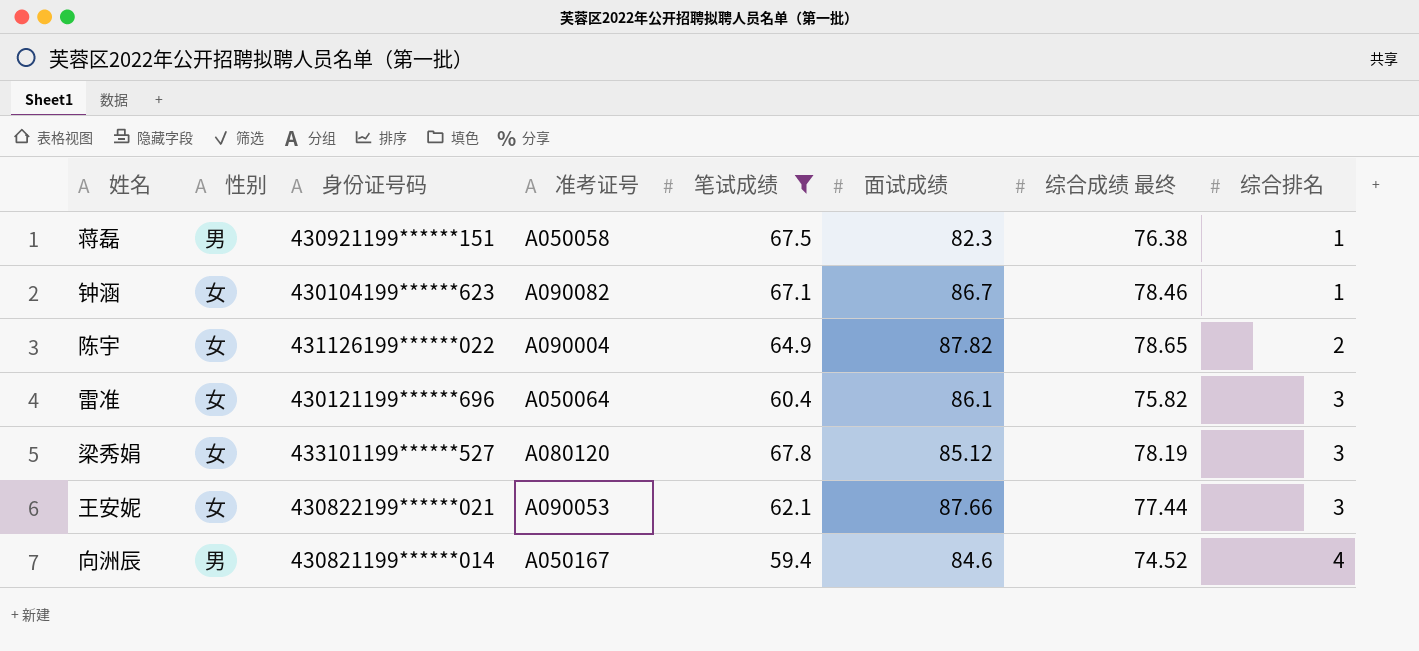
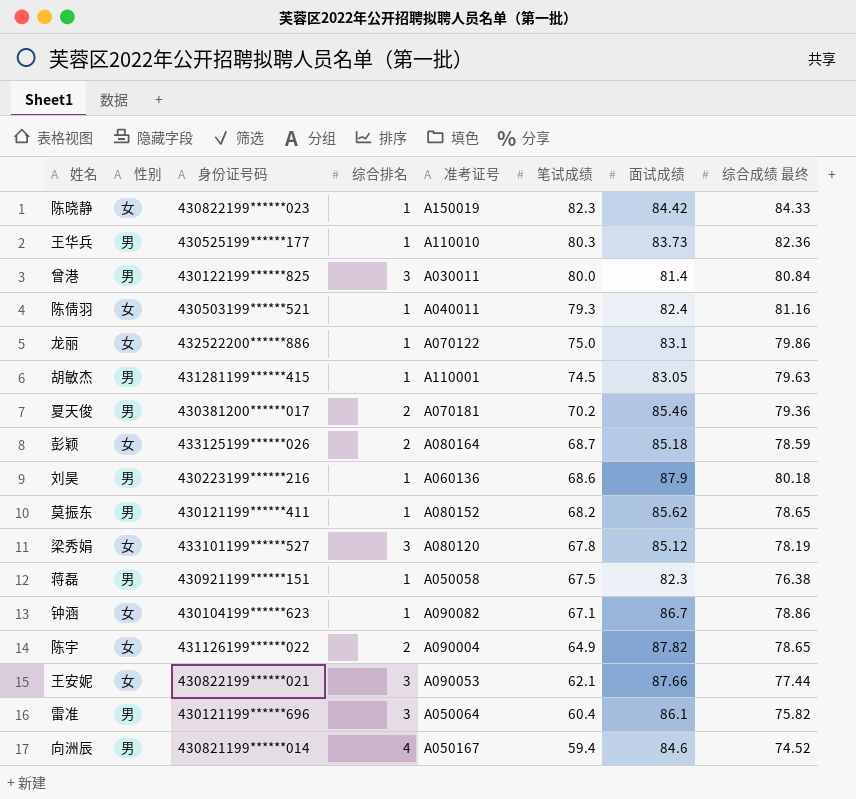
filter: 笔试成绩 <= 67.8 -> none
row order: 综合排名 ascending -> 笔试成绩 descending
column 综合排名 | position: 8 -> 4
钟涵 | 综合成绩 最终: 78.46 -> 78.86
雷准 | 性别: 女 -> 男

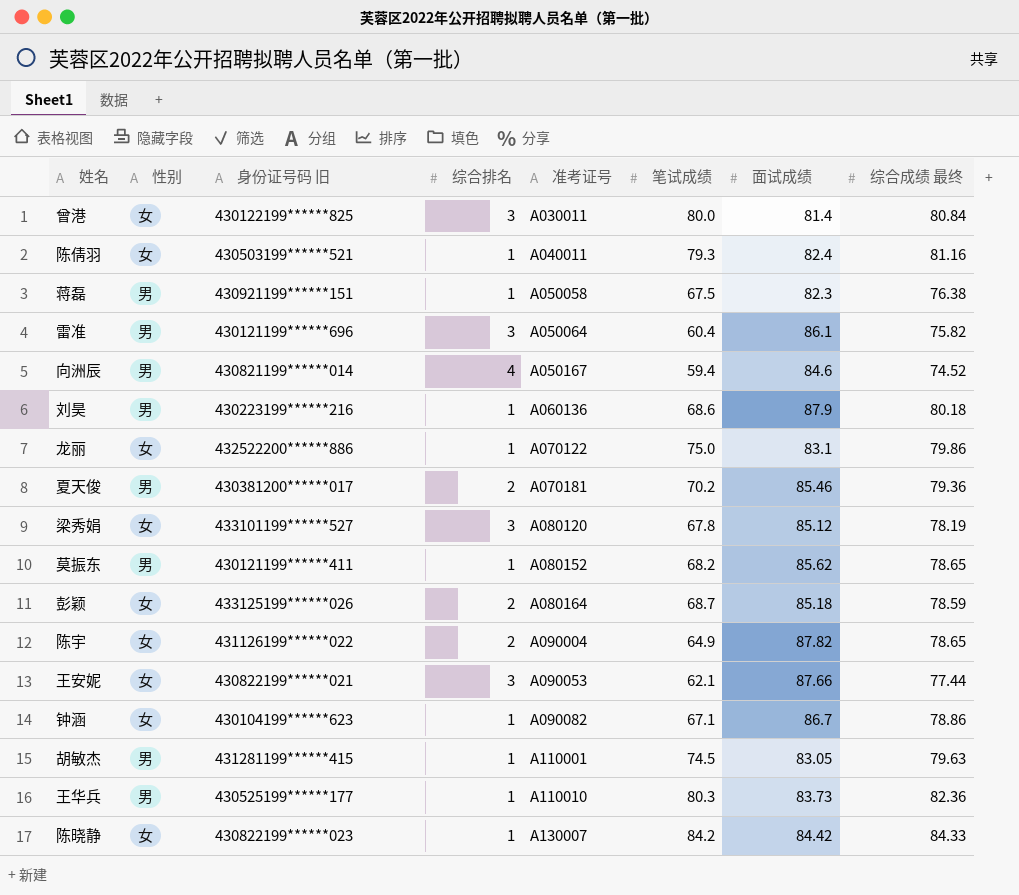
row order: 笔试成绩 descending -> 准考证号 ascending
column name: 身份证号码 -> 身份证号码 旧
曾港 | 性别: 男 -> 女
陈晓静 | 准考证号: A150019 -> A130007
陈晓静 | 笔试成绩: 82.3 -> 84.2

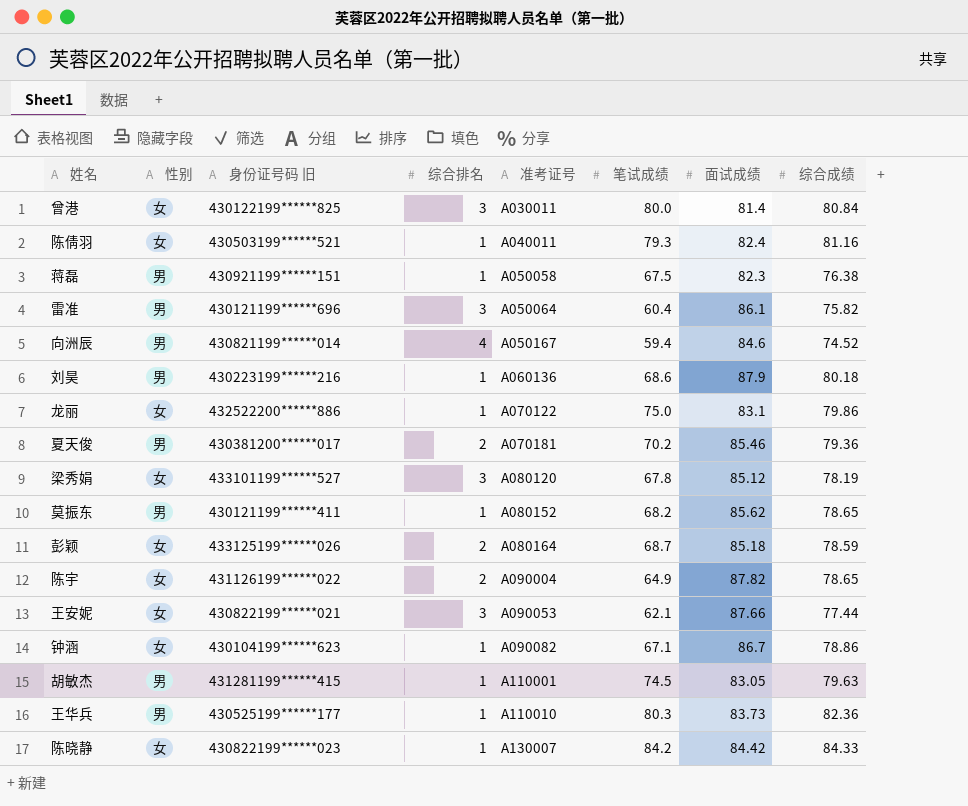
column name: 综合成绩 最终 -> 综合成绩

